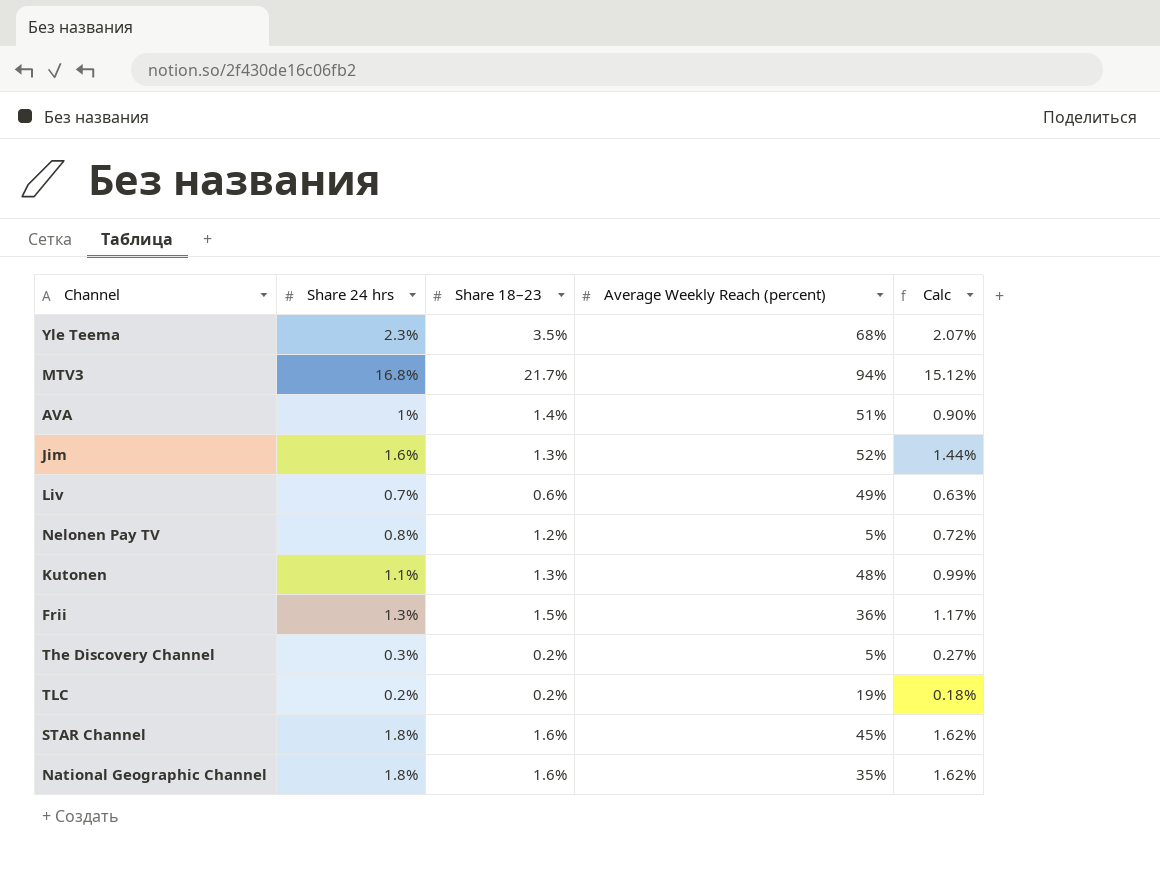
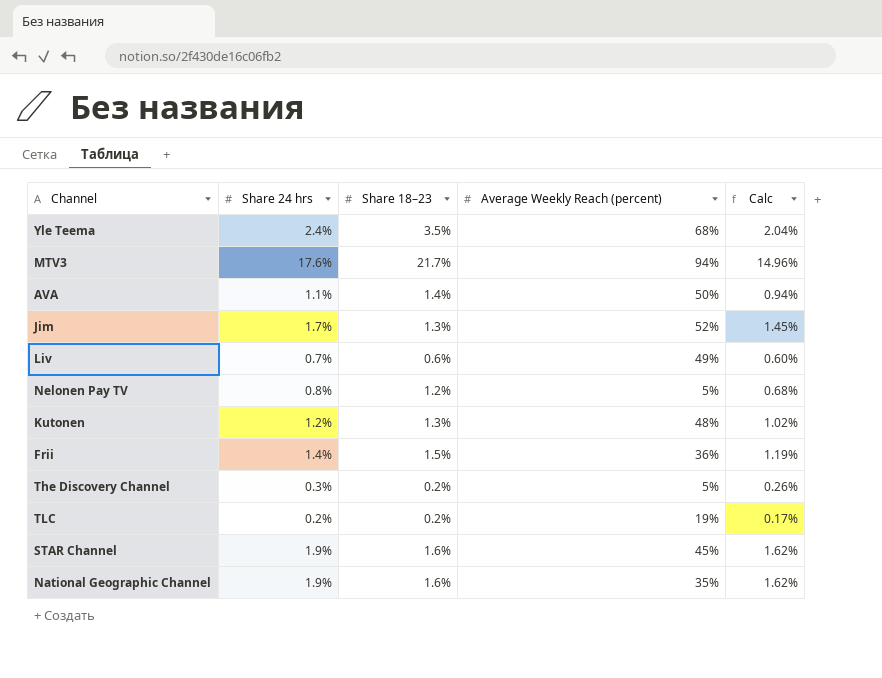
column Calc | formula: [Share 24 hrs] * 0.9 -> [Share 24 hrs] * 0.85
Yle Teema | Share 24 hrs: 2.3% -> 2.4%
MTV3 | Share 24 hrs: 16.8% -> 17.6%
AVA | Share 24 hrs: 1% -> 1.1%
AVA | Average Weekly Reach (percent): 51% -> 50%
Jim | Share 24 hrs: 1.6% -> 1.7%
Kutonen | Share 24 hrs: 1.1% -> 1.2%
Frii | Share 24 hrs: 1.3% -> 1.4%
STAR Channel | Share 24 hrs: 1.8% -> 1.9%
National Geographic Channel | Share 24 hrs: 1.8% -> 1.9%

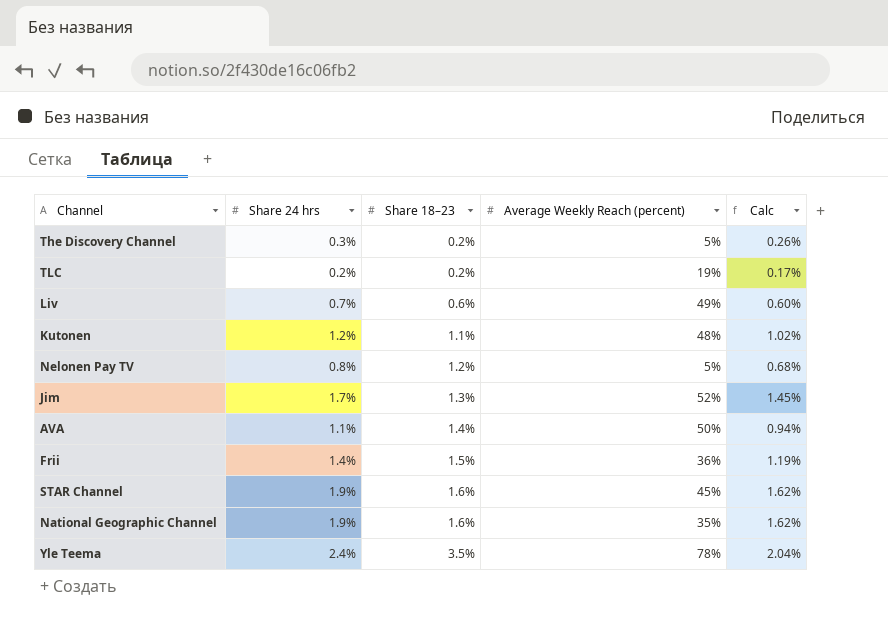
row order: none -> Share 18–23 ascending
row MTV3: 17.6% | 21.7% | 94% | 14.96% -> none
Kutonen | Share 18–23: 1.3% -> 1.1%
Yle Teema | Average Weekly Reach (percent): 68% -> 78%

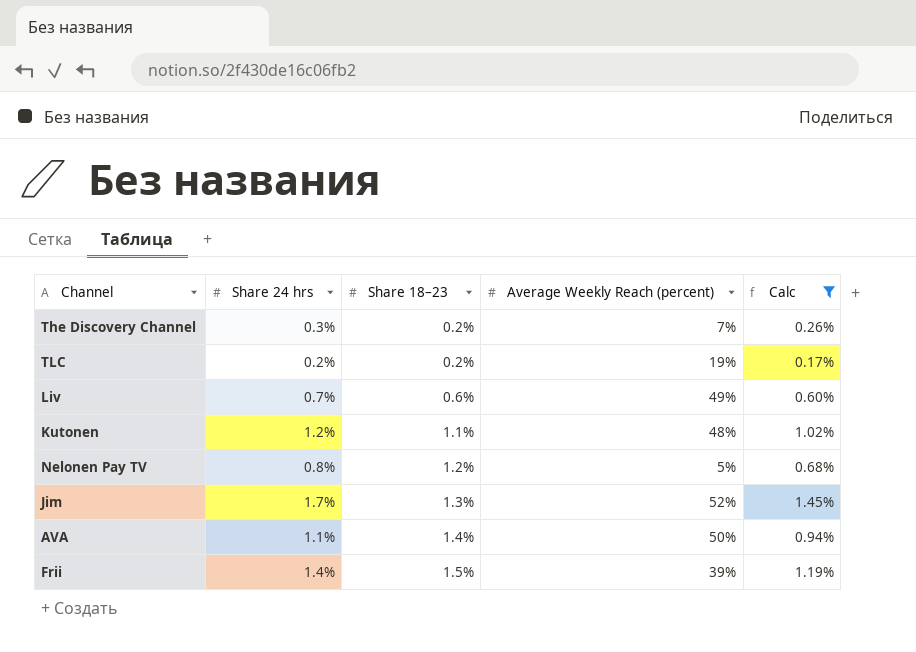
filter: none -> Calc <= 1.45%
The Discovery Channel | Average Weekly Reach (percent): 5% -> 7%
Frii | Average Weekly Reach (percent): 36% -> 39%

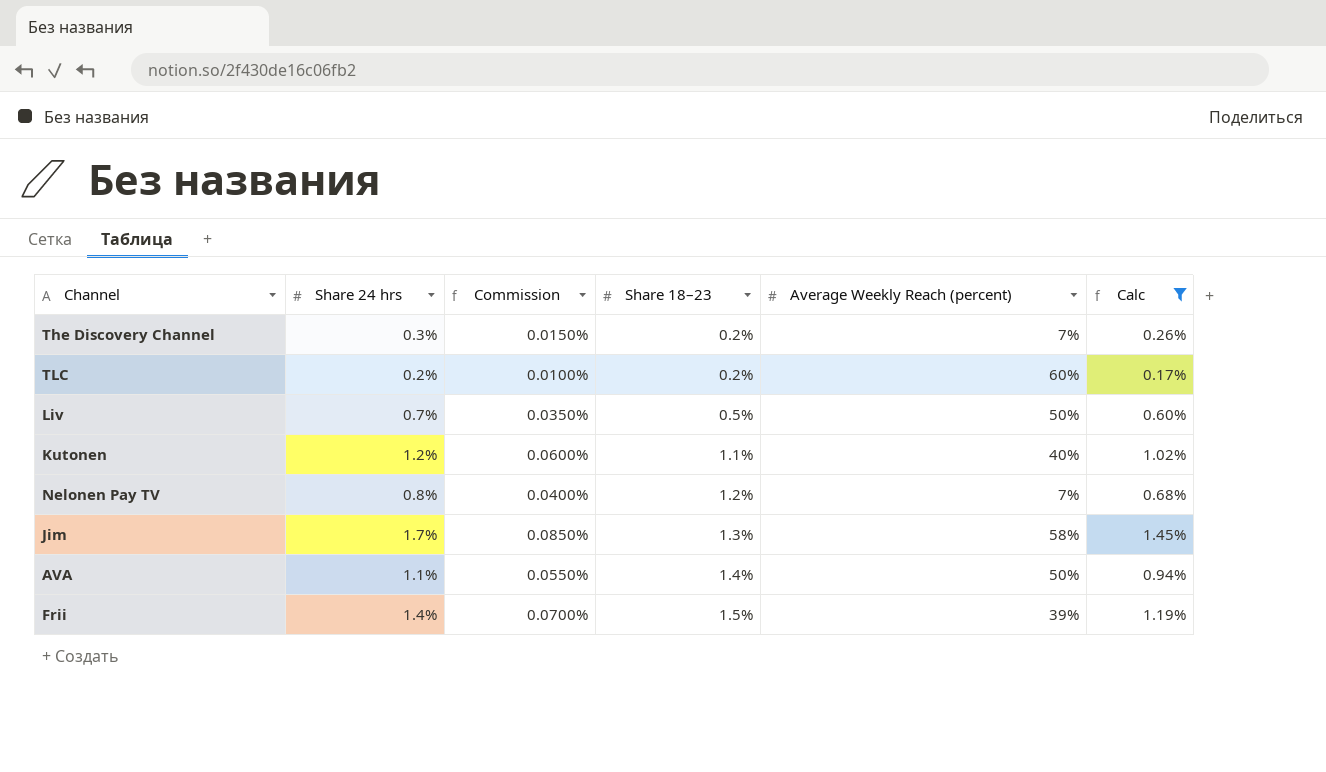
column Commission | formula: none -> [Share 24 hrs] * 0.05
TLC | Average Weekly Reach (percent): 19% -> 60%
Liv | Share 18–23: 0.6% -> 0.5%
Liv | Average Weekly Reach (percent): 49% -> 50%
Kutonen | Average Weekly Reach (percent): 48% -> 40%
Nelonen Pay TV | Average Weekly Reach (percent): 5% -> 7%
Jim | Average Weekly Reach (percent): 52% -> 58%

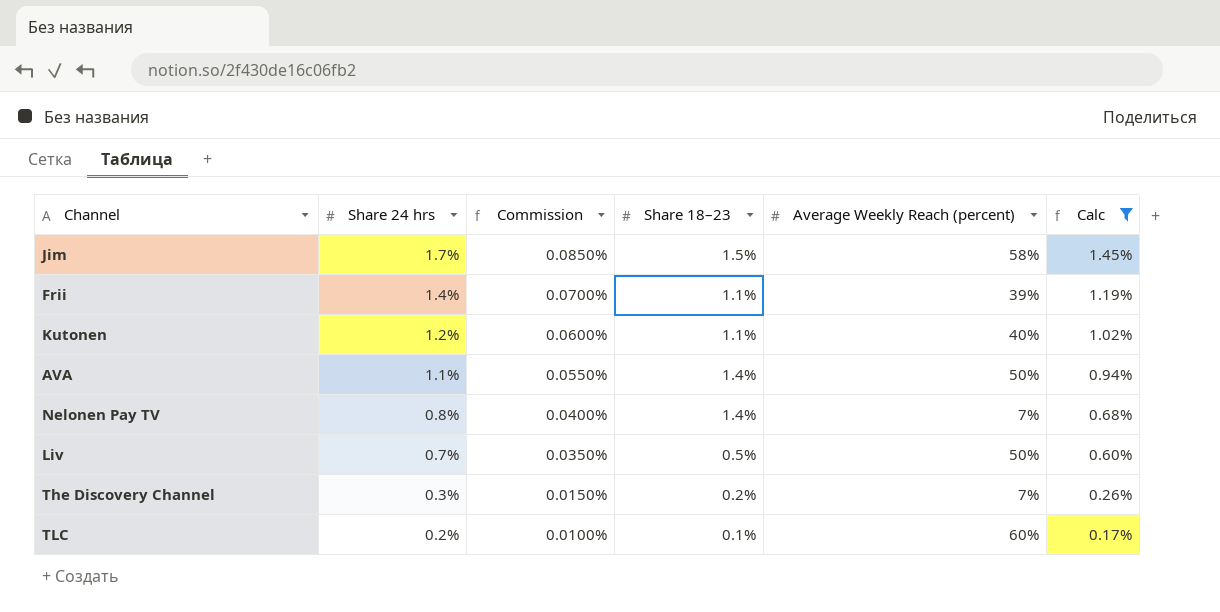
row order: Share 18–23 ascending -> Share 24 hrs descending
Jim | Share 18–23: 1.3% -> 1.5%
Frii | Share 18–23: 1.5% -> 1.1%
Nelonen Pay TV | Share 18–23: 1.2% -> 1.4%
TLC | Share 18–23: 0.2% -> 0.1%

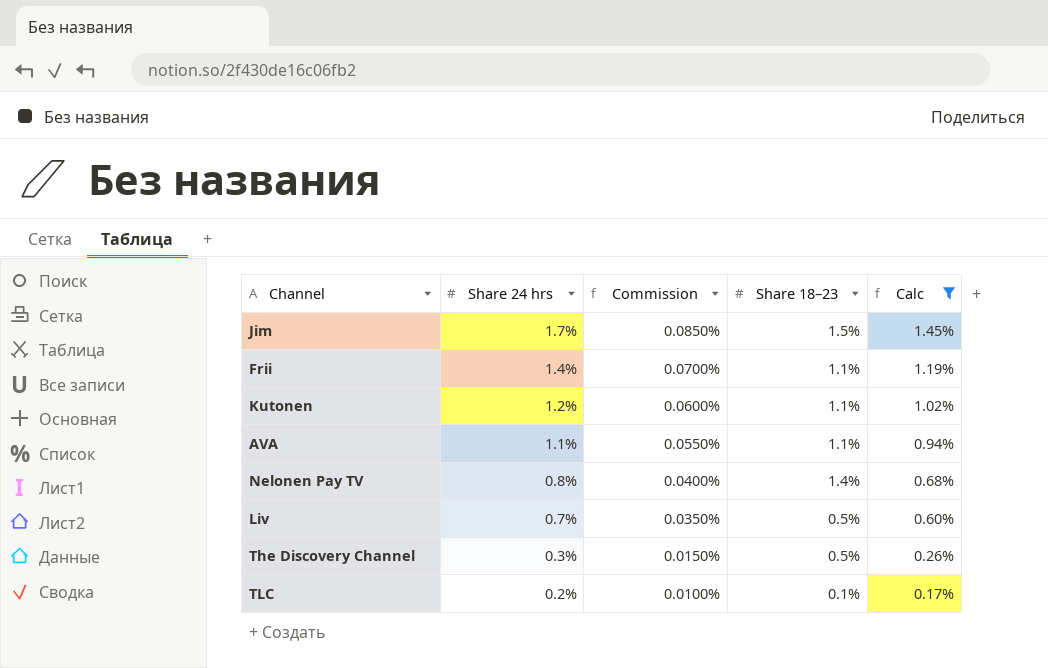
column Average Weekly Reach (percent) | position: 5 -> none
AVA | Share 18–23: 1.4% -> 1.1%
The Discovery Channel | Share 18–23: 0.2% -> 0.5%

